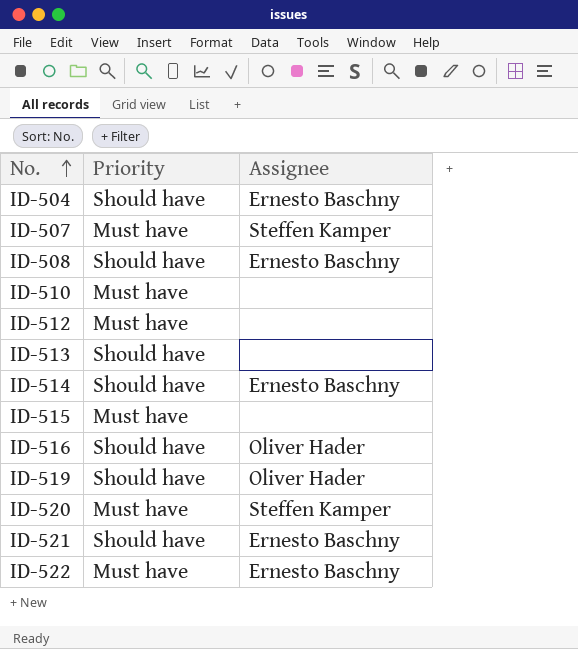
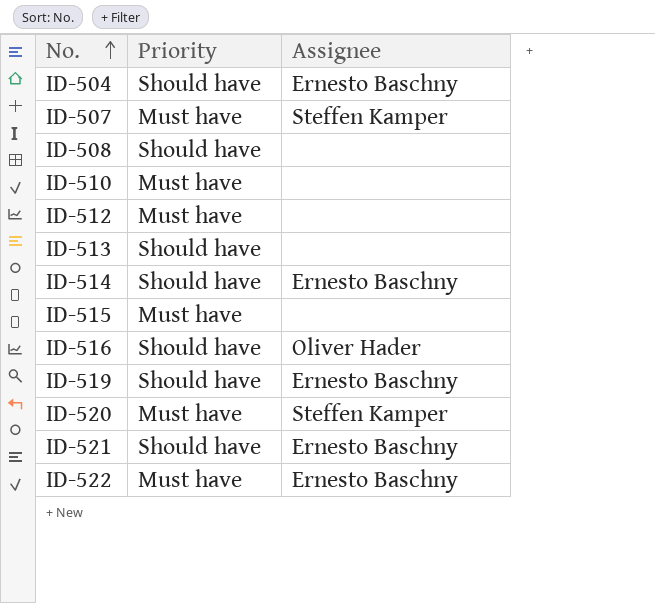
ID-508 | Assignee: Ernesto Baschny -> none
ID-519 | Assignee: Oliver Hader -> Ernesto Baschny

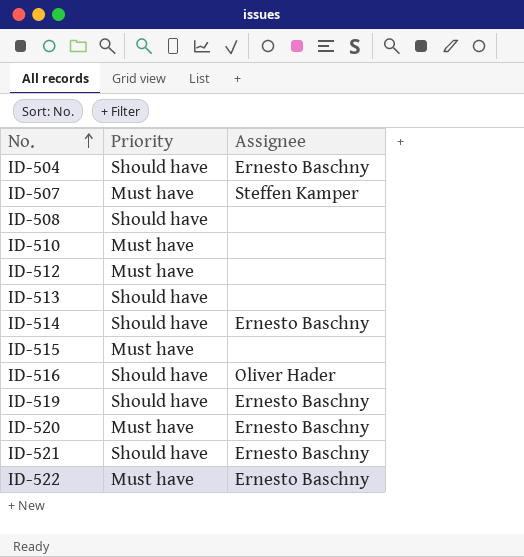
ID-520 | Assignee: Steffen Kamper -> Ernesto Baschny

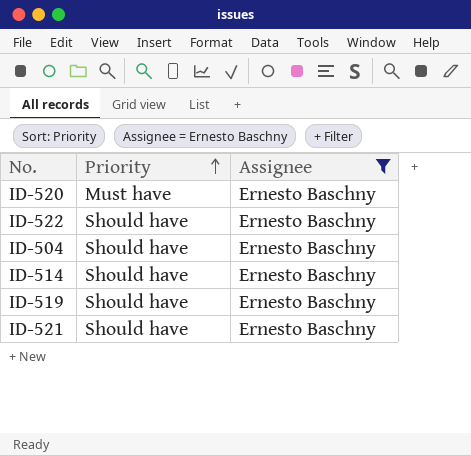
filter: none -> Assignee = Ernesto Baschny
row order: No. ascending -> Priority ascending
ID-522 | Priority: Must have -> Should have

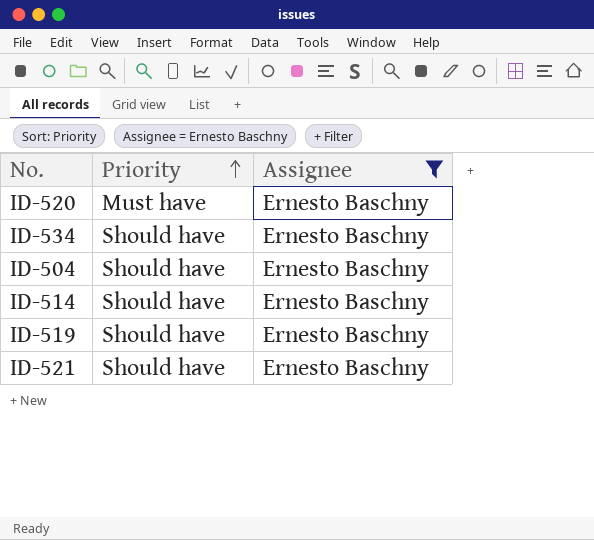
row ID-522: Should have | Ernesto Baschny -> none
row ID-534: none -> Should have | Ernesto Baschny

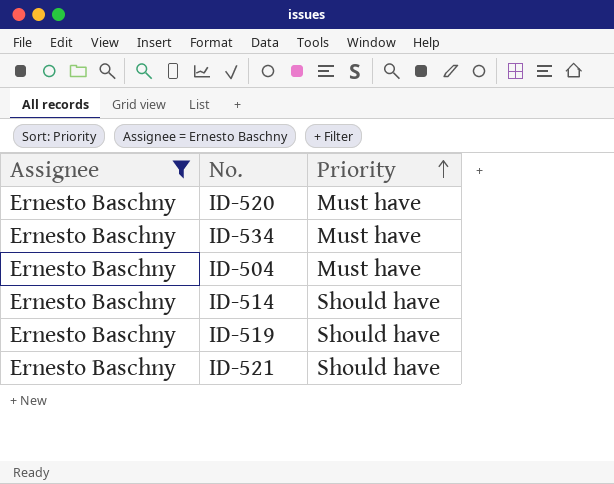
column Assignee | position: 3 -> 1
ID-534 | Priority: Should have -> Must have
ID-504 | Priority: Should have -> Must have

